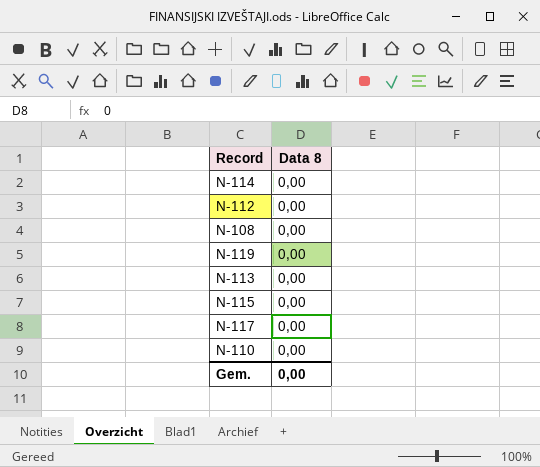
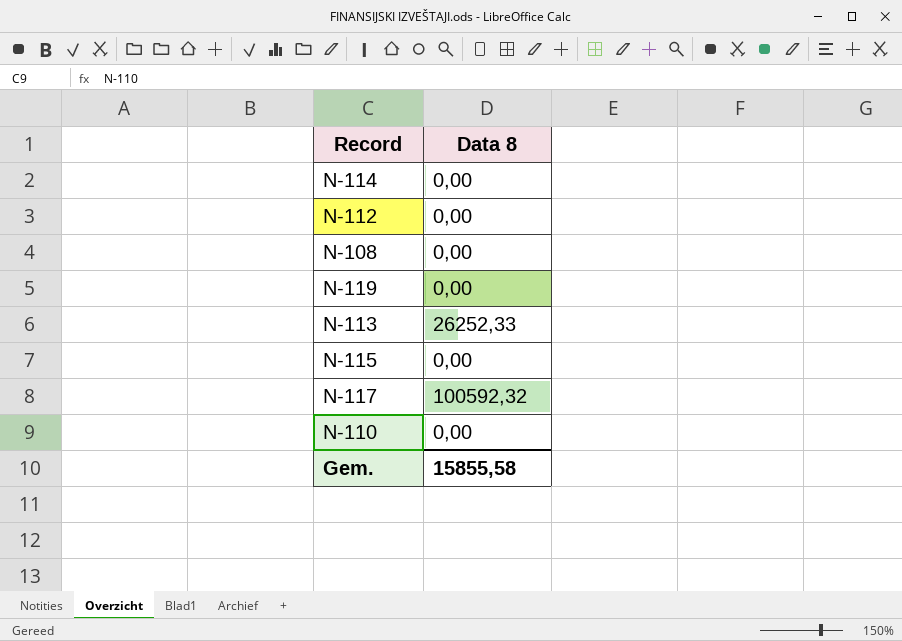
N-113 | Data 8: 0,00 -> 26252,33
N-117 | Data 8: 0,00 -> 100592,32
Gem. | Data 8: 0,00 -> 15855,58

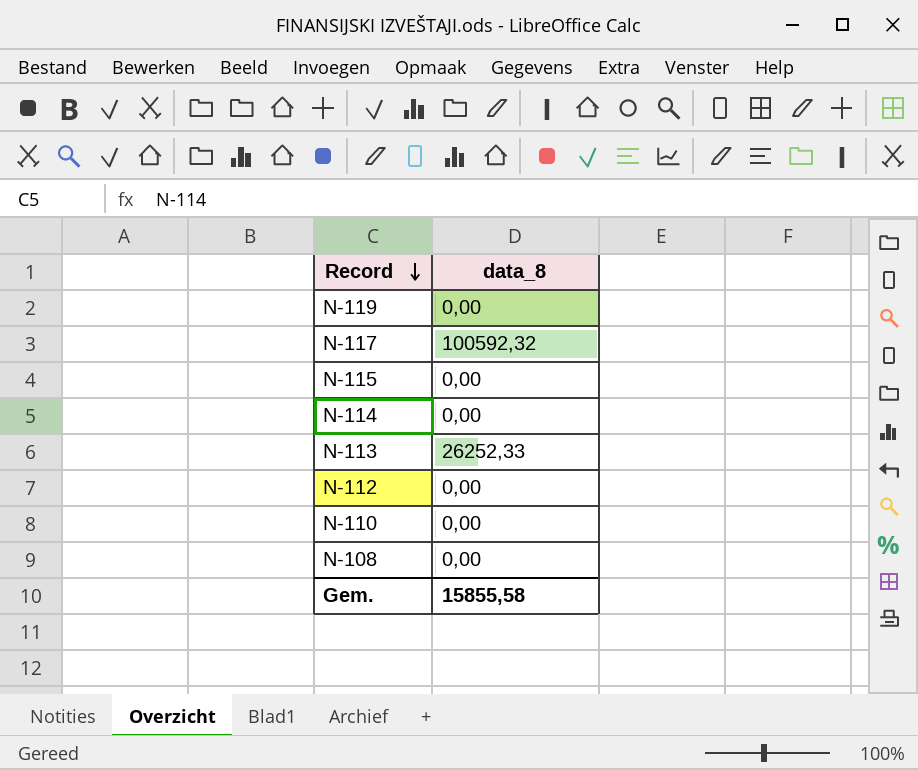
row order: none -> Record descending
column name: Data 8 -> data_8

